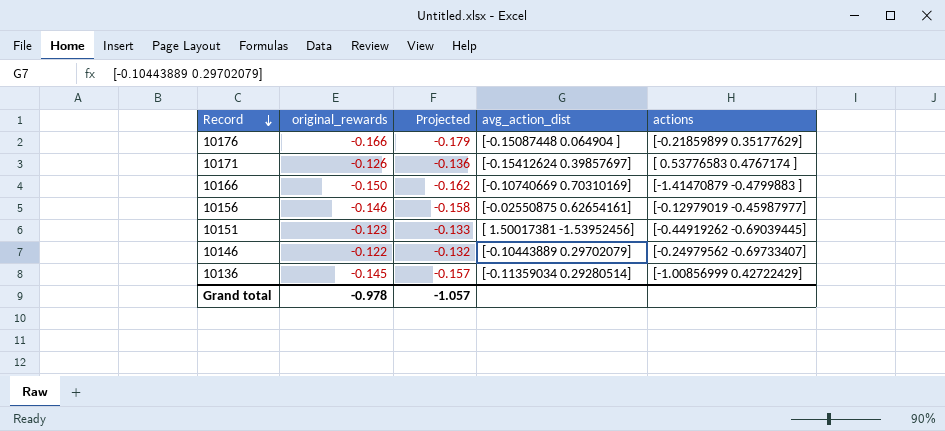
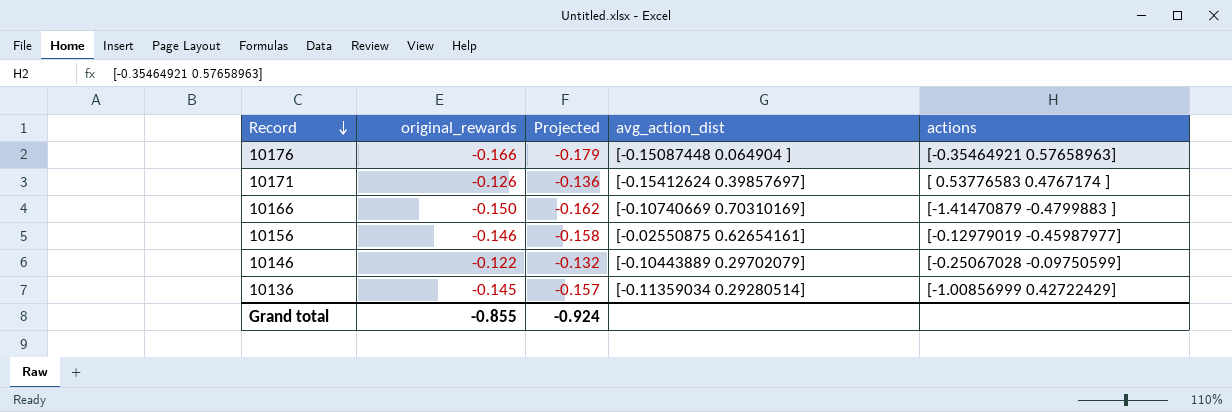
row 10151: -0.123 | -0.133 | [ 1.50017381 -1.53952456] | [-0.44919262 -0.69039445] -> none
10176 | actions: [-0.21859899 0.35177629] -> [-0.35464921 0.57658963]
10146 | actions: [-0.24979562 -0.69733407] -> [-0.25067028 -0.09750599]
Grand total | original_rewards: -0.978 -> -0.855
Grand total | Projected: -1.057 -> -0.924

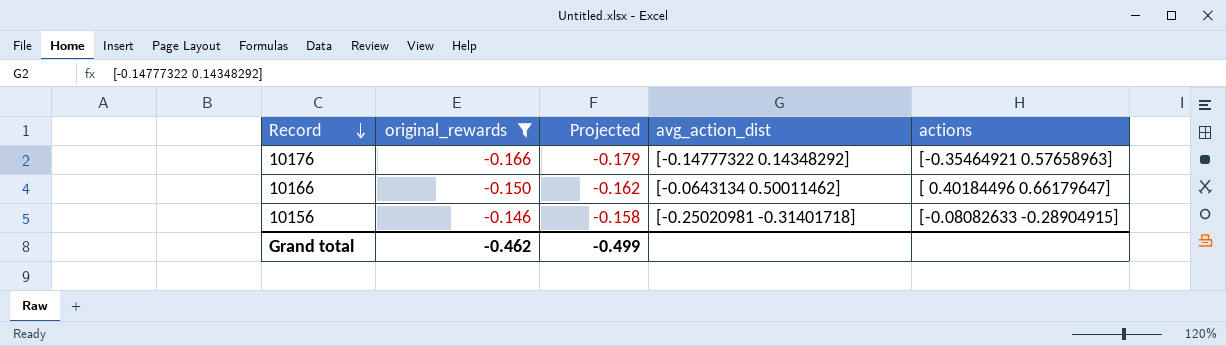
filter: none -> original_rewards <= -0.146
10176 | avg_action_dist: [-0.15087448 0.064904 ] -> [-0.14777322 0.14348292]
10166 | avg_action_dist: [-0.10740669 0.70310169] -> [-0.0643134 0.50011462]
10166 | actions: [-1.41470879 -0.4799883 ] -> [ 0.40184496 0.66179647]
10156 | avg_action_dist: [-0.02550875 0.62654161] -> [-0.25020981 -0.31401718]
10156 | actions: [-0.12979019 -0.45987977] -> [-0.08082633 -0.28904915]
Grand total | original_rewards: -0.855 -> -0.462
Grand total | Projected: -0.924 -> -0.499

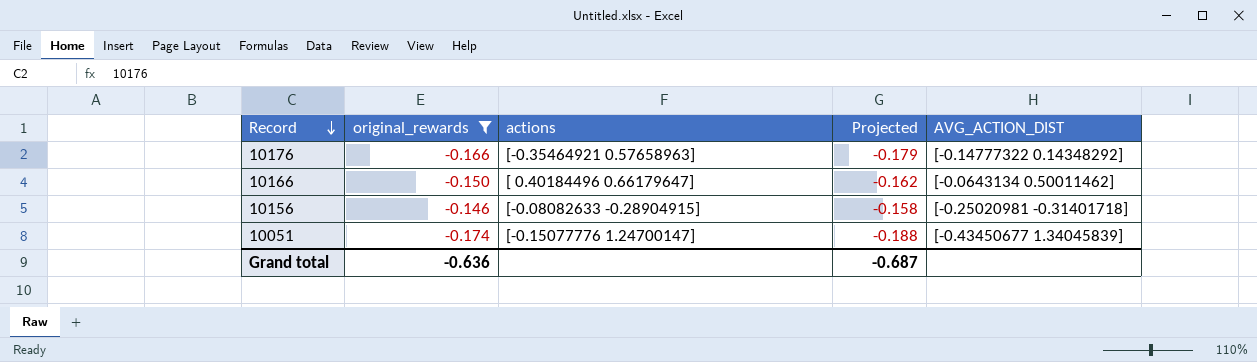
column actions | position: 5 -> 3
column name: avg_action_dist -> AVG_ACTION_DIST
row 10051: none -> -0.174 | [-0.15077776 1.24700147] | -0.188 | [-0.43450677 1.34045839]
Grand total | original_rewards: -0.462 -> -0.636
Grand total | Projected: -0.499 -> -0.687

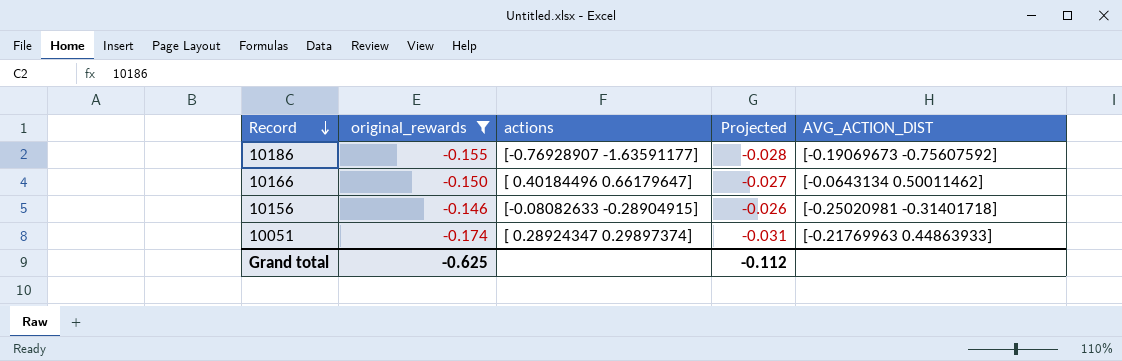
column Projected | formula: [original_rewards] * 1.08 -> [original_rewards] * 0.18
row 10176: -0.166 | [-0.35464921 0.57658963] | -0.179 | [-0.14777322 0.14348292] -> none
row 10186: none -> -0.155 | [-0.76928907 -1.63591177] | -0.028 | [-0.19069673 -0.75607592]
10051 | actions: [-0.15077776 1.24700147] -> [ 0.28924347 0.29897374]
10051 | AVG_ACTION_DIST: [-0.43450677 1.34045839] -> [-0.21769963 0.44863933]
Grand total | original_rewards: -0.636 -> -0.625
Grand total | Projected: -0.687 -> -0.112

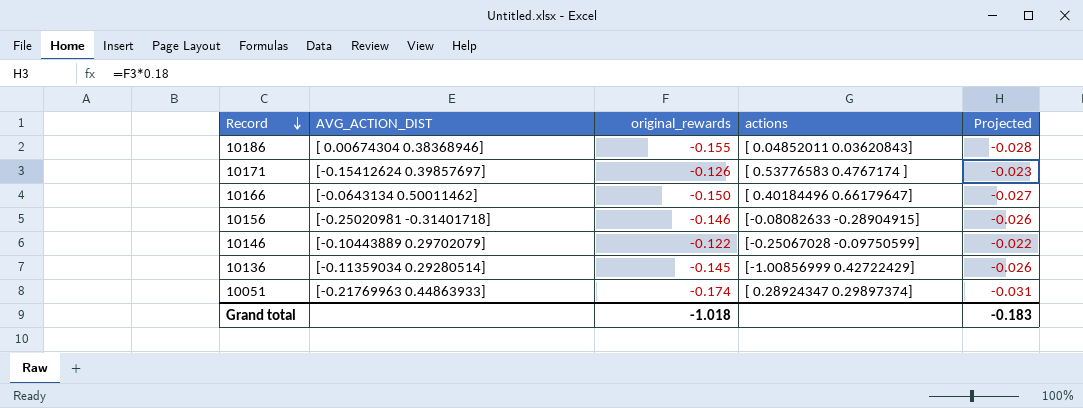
filter: original_rewards <= -0.146 -> none
column AVG_ACTION_DIST | position: 5 -> 2
10186 | AVG_ACTION_DIST: [-0.19069673 -0.75607592] -> [ 0.00674304 0.38368946]
10186 | actions: [-0.76928907 -1.63591177] -> [ 0.04852011 0.03620843]
Grand total | original_rewards: -0.625 -> -1.018
Grand total | Projected: -0.112 -> -0.183

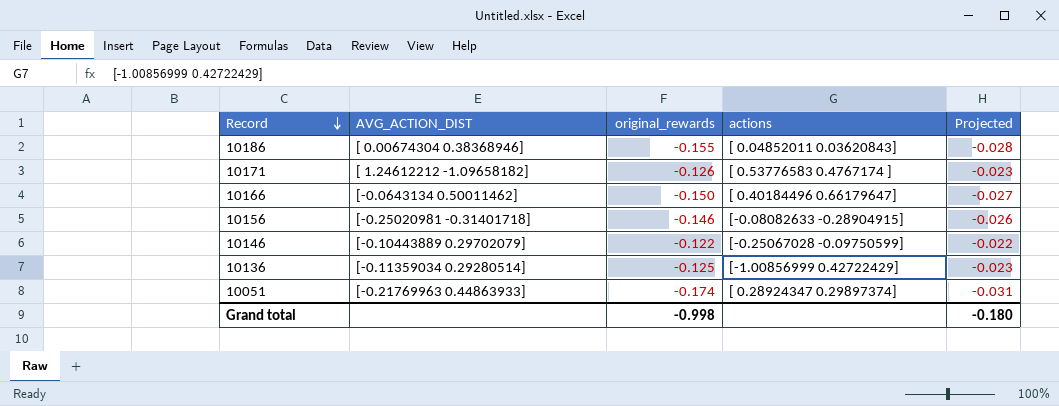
10171 | AVG_ACTION_DIST: [-0.15412624 0.39857697] -> [ 1.24612212 -1.09658182]
10136 | original_rewards: -0.145 -> -0.125
10136 | Projected: -0.026 -> -0.023
Grand total | original_rewards: -1.018 -> -0.998
Grand total | Projected: -0.183 -> -0.180

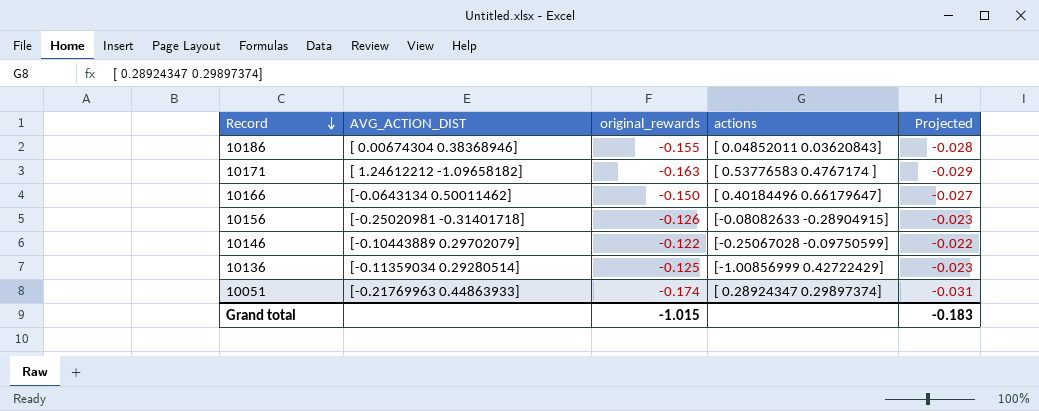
10171 | original_rewards: -0.126 -> -0.163
10171 | Projected: -0.023 -> -0.029
10156 | original_rewards: -0.146 -> -0.126
10156 | Projected: -0.026 -> -0.023
Grand total | original_rewards: -0.998 -> -1.015
Grand total | Projected: -0.180 -> -0.183

